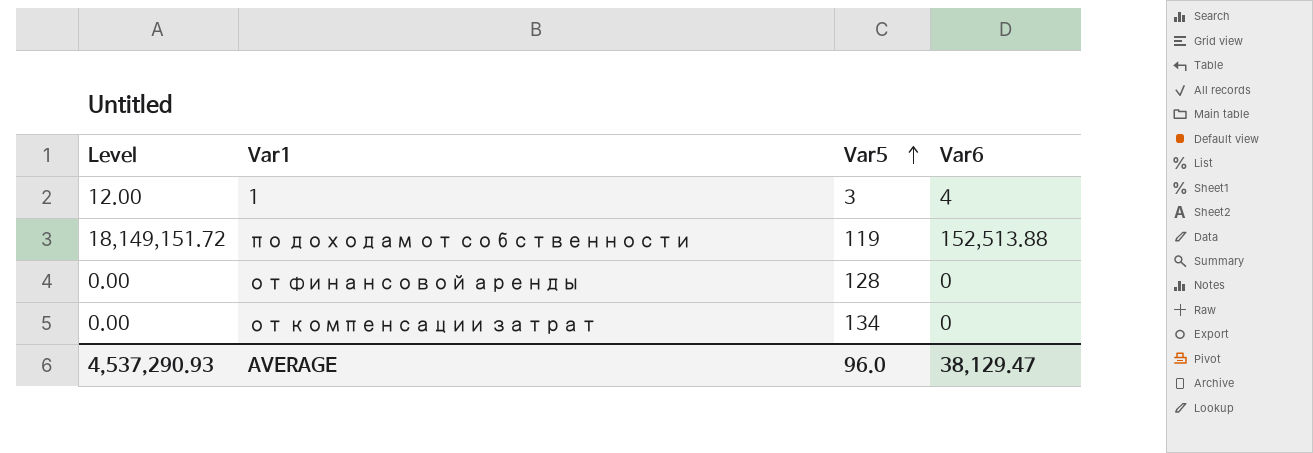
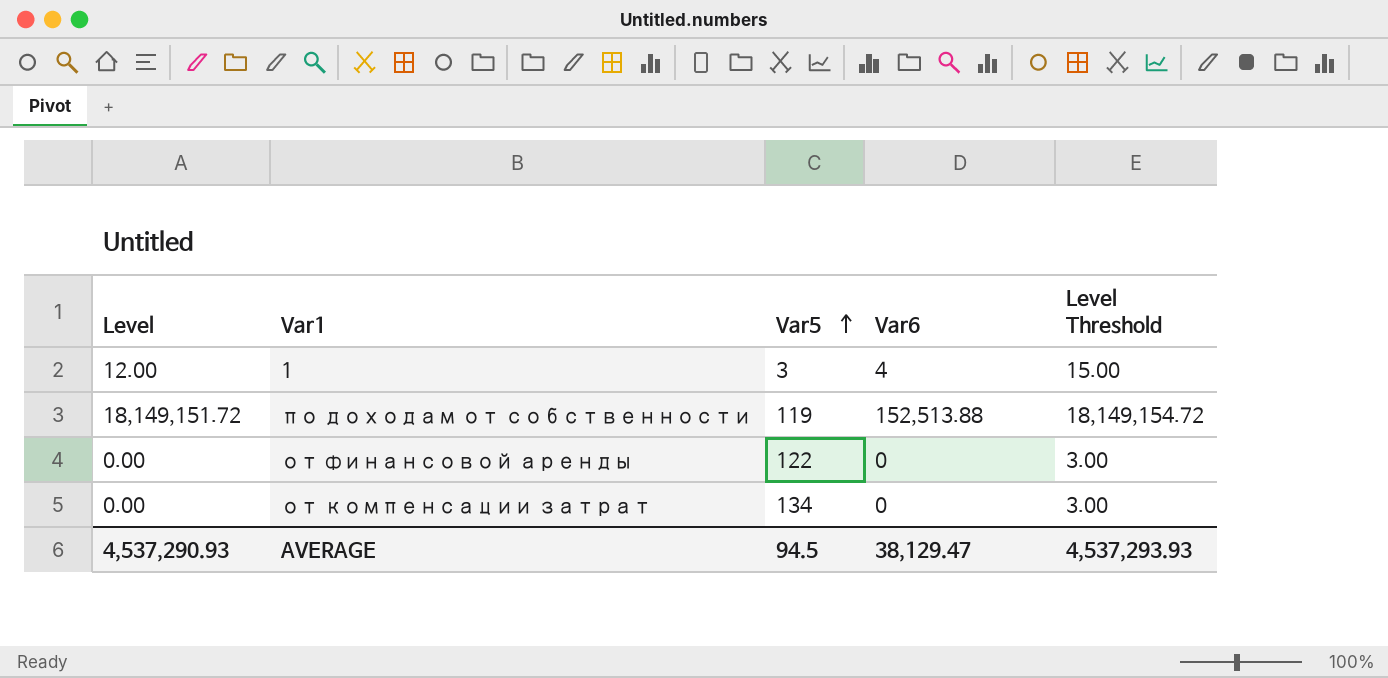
column Level Threshold | formula: none -> [Level] + 3
от финансовой аренды | Var5: 128 -> 122
AVERAGE | Var5: 96.0 -> 94.5

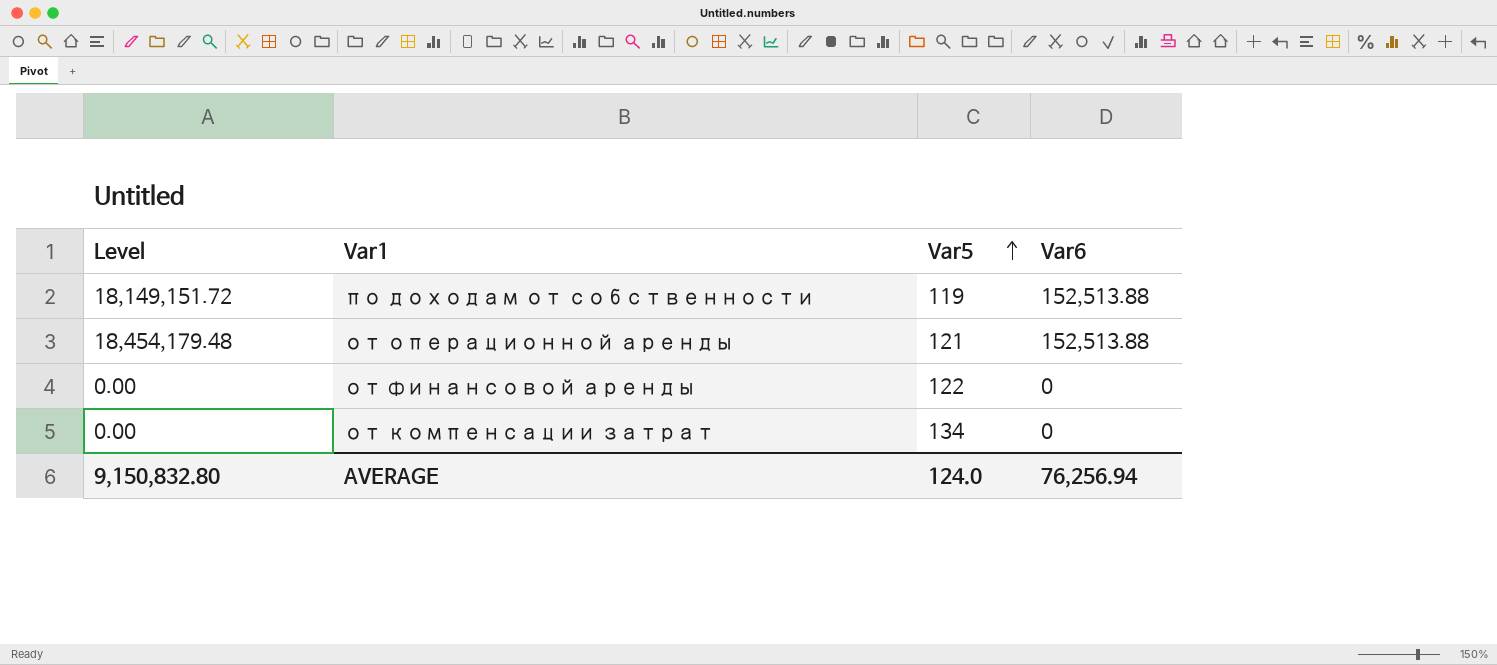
column Level Threshold | formula: [Level] + 3 -> none
row 1: 12.00 | 3 | 4 | 15.00 -> none
row от операционной аренды: none -> 18,454,179.48 | 121 | 152,513.88
AVERAGE | Level: 4,537,290.93 -> 9,150,832.80
AVERAGE | Var5: 94.5 -> 124.0
AVERAGE | Var6: 38,129.47 -> 76,256.94

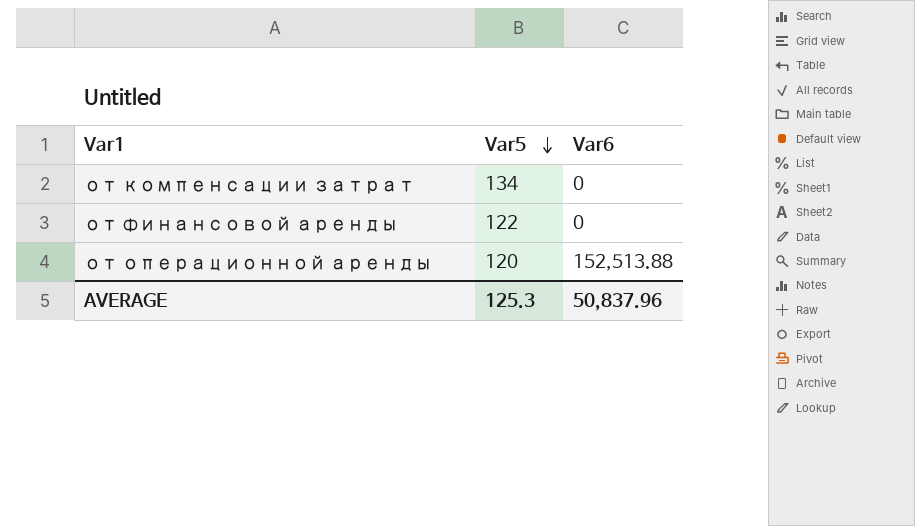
row order: Var5 ascending -> Var5 descending
column Level | formula: [Var5] * [Var6] -> none
row по доходам от собственности: 18,149,151.72 | 119 | 152,513.88 -> none
от операционной аренды | Var5: 121 -> 120
AVERAGE | Var5: 124.0 -> 125.3
AVERAGE | Var6: 76,256.94 -> 50,837.96

